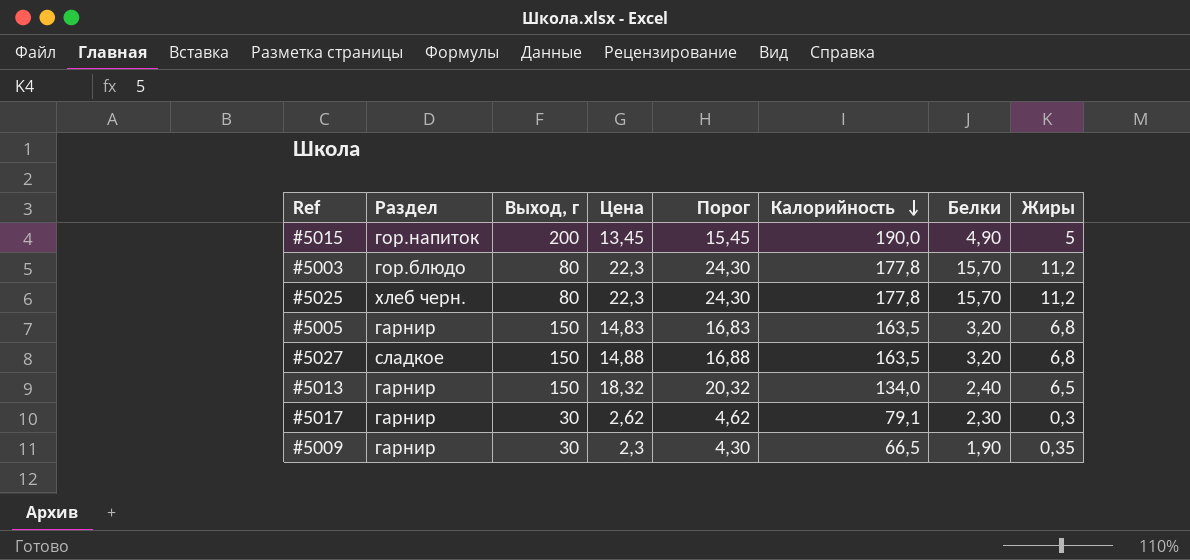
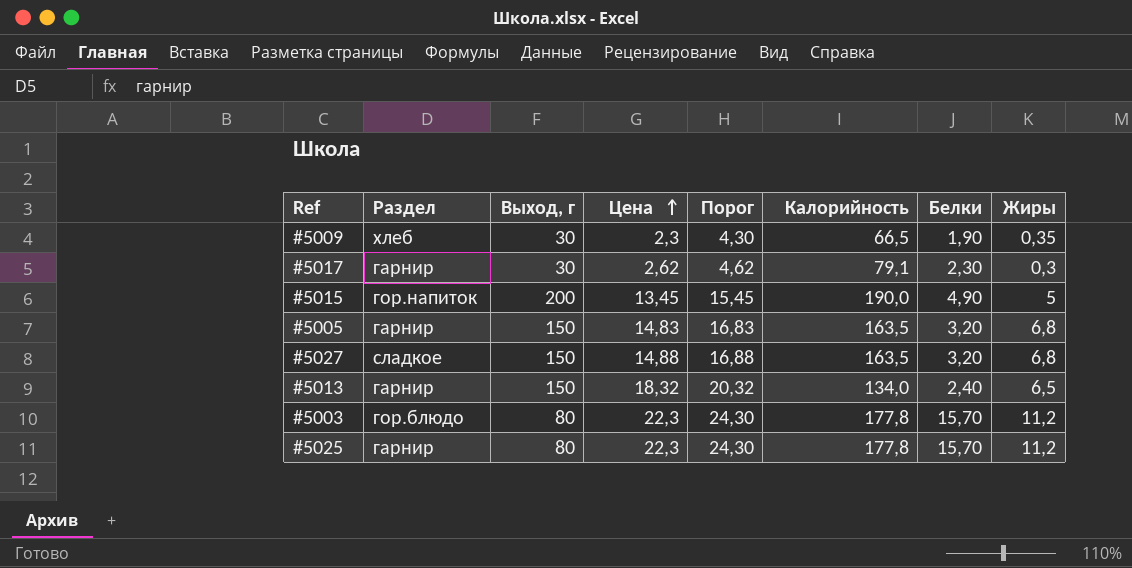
row order: Калорийность descending -> Цена ascending
#5009 | Раздел: гарнир -> хлеб
#5025 | Раздел: хлеб черн. -> гарнир

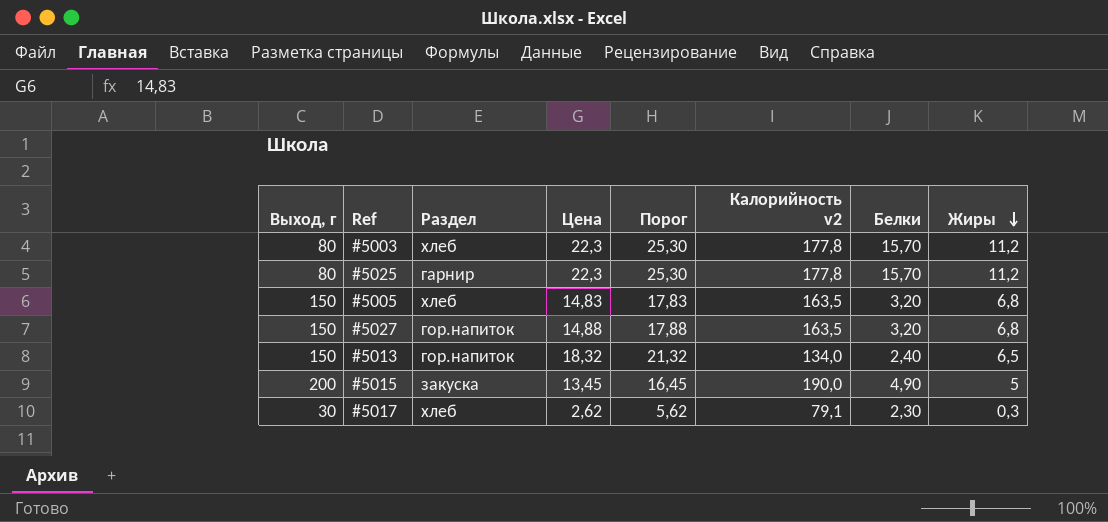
row order: Цена ascending -> Жиры descending
column Выход, г | position: 3 -> 1
column Порог | formula: [Цена] + 2 -> [Цена] + 3
column name: Калорийность -> Калорийность v2
row #5009: хлеб | 30 | 2,3 | 4,30 | 66,5 | 1,90 | 0,35 -> none
#5003 | Раздел: гор.блюдо -> хлеб
#5005 | Раздел: гарнир -> хлеб
#5027 | Раздел: сладкое -> гор.напиток
#5013 | Раздел: гарнир -> гор.напиток
#5015 | Раздел: гор.напиток -> закуска
#5017 | Раздел: гарнир -> хлеб

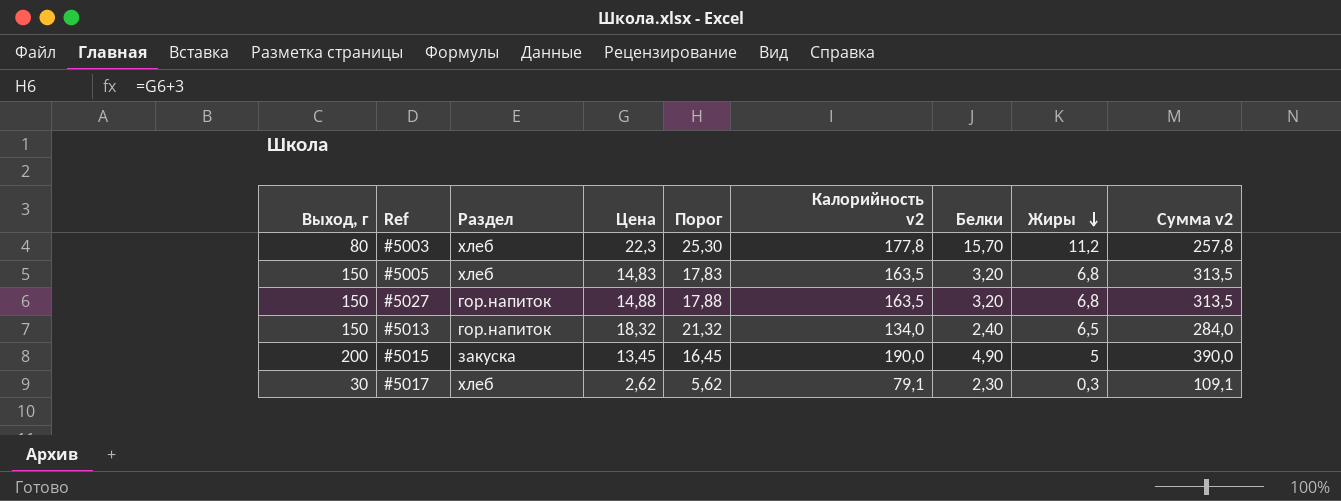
column Сумма v2 | formula: none -> [Выход, г] + [Калорийность v2]
row #5025: 80 | гарнир | 22,3 | 25,30 | 177,8 | 15,70 | 11,2 -> none

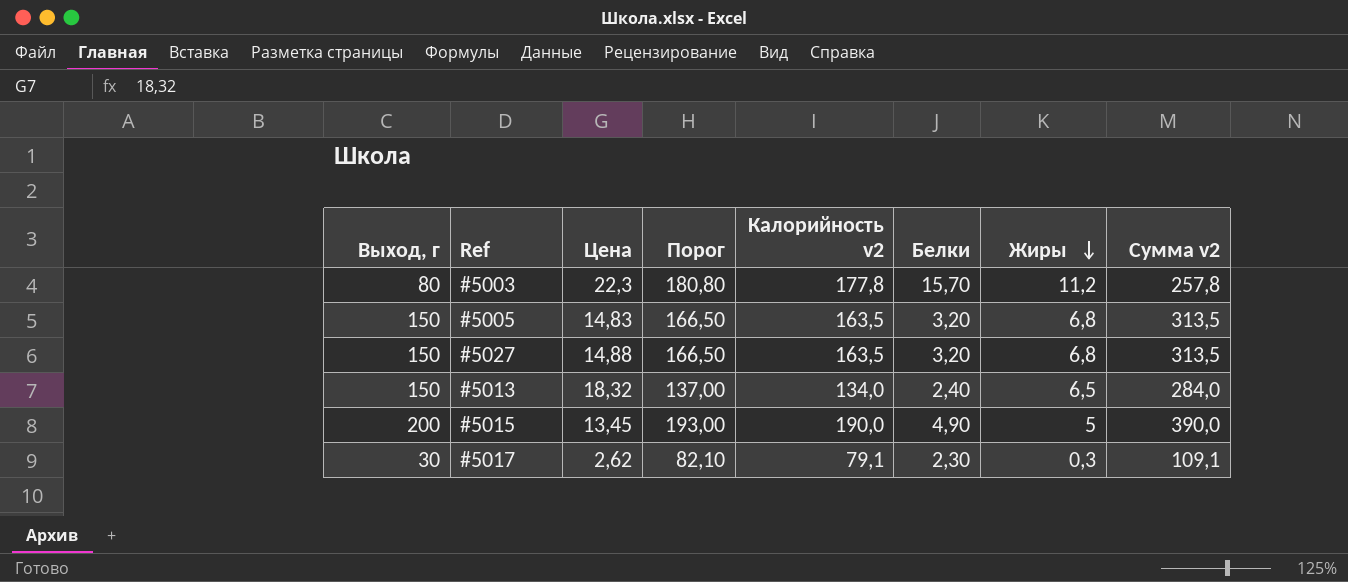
column Раздел | position: 3 -> none
column Порог | formula: [Цена] + 3 -> [Калорийность v2] + 3

